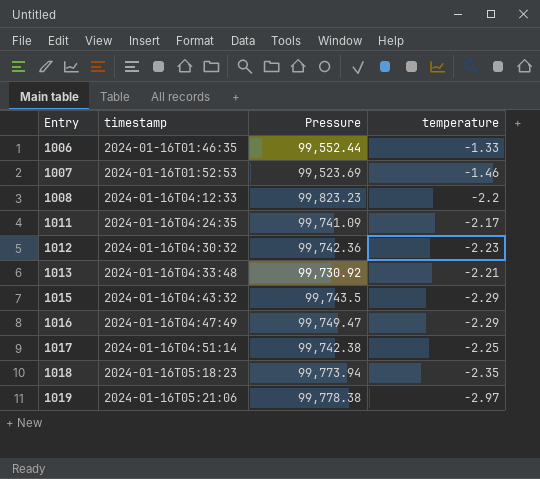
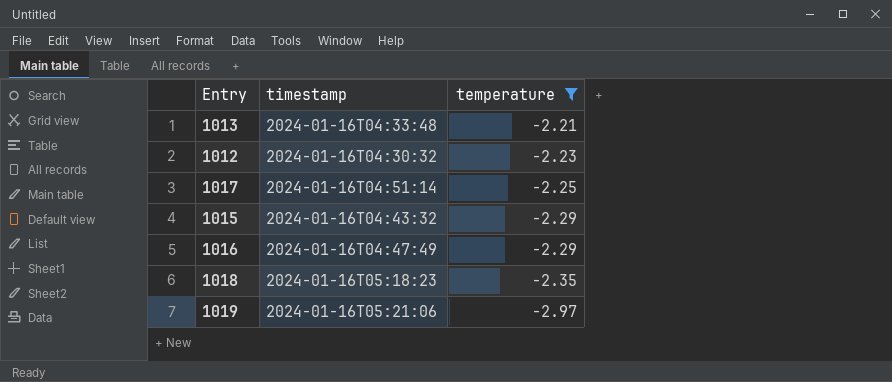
filter: none -> temperature <= -2.21
row order: Entry ascending -> temperature descending
column Pressure | position: 3 -> none

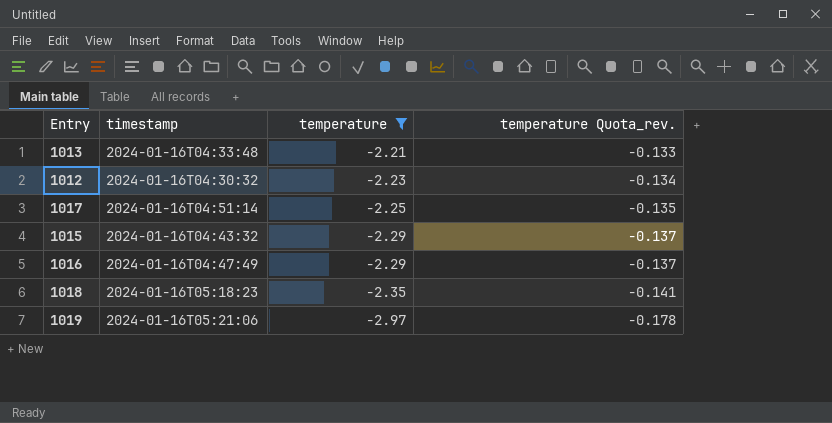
column temperature Quota_rev. | formula: none -> [temperature] * 0.06

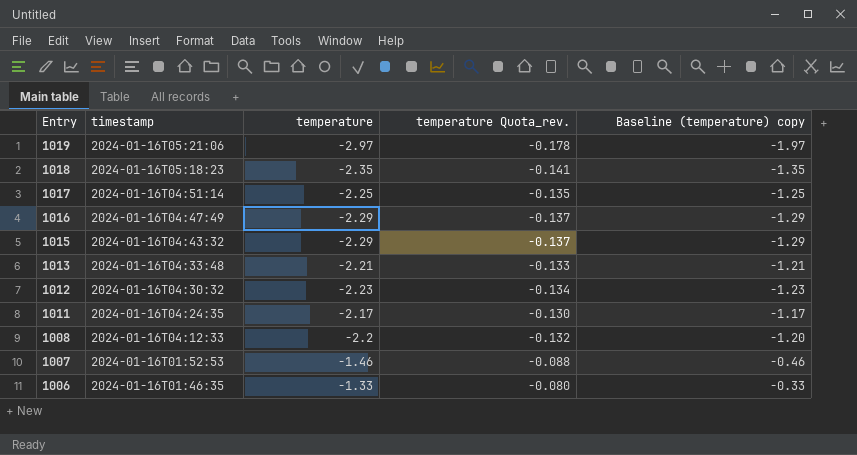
filter: temperature <= -2.21 -> none
row order: temperature descending -> Entry descending
column Baseline (temperature) copy | formula: none -> [temperature] + 1

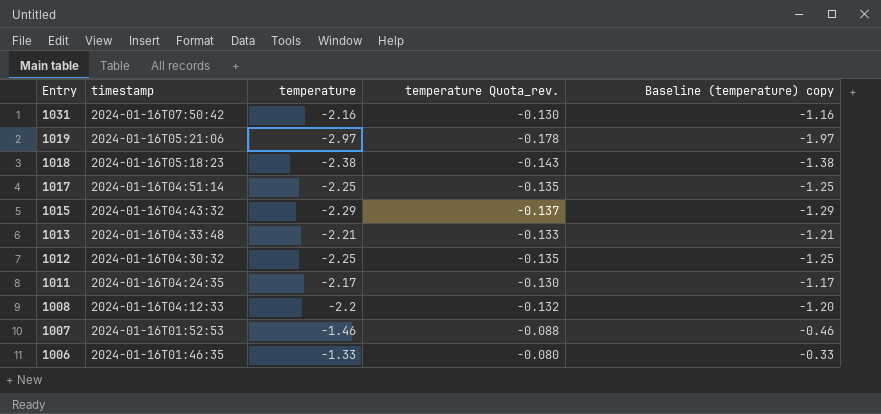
row 1016: 2024-01-16T04:47:49 | -2.29 | -0.137 | -1.29 -> none
row 1031: none -> 2024-01-16T07:50:42 | -2.16 | -0.130 | -1.16
1018 | temperature: -2.35 -> -2.38
1018 | temperature Quota_rev.: -0.141 -> -0.143
1018 | Baseline (temperature) copy: -1.35 -> -1.38
1012 | temperature: -2.23 -> -2.25
1012 | temperature Quota_rev.: -0.134 -> -0.135
1012 | Baseline (temperature) copy: -1.23 -> -1.25

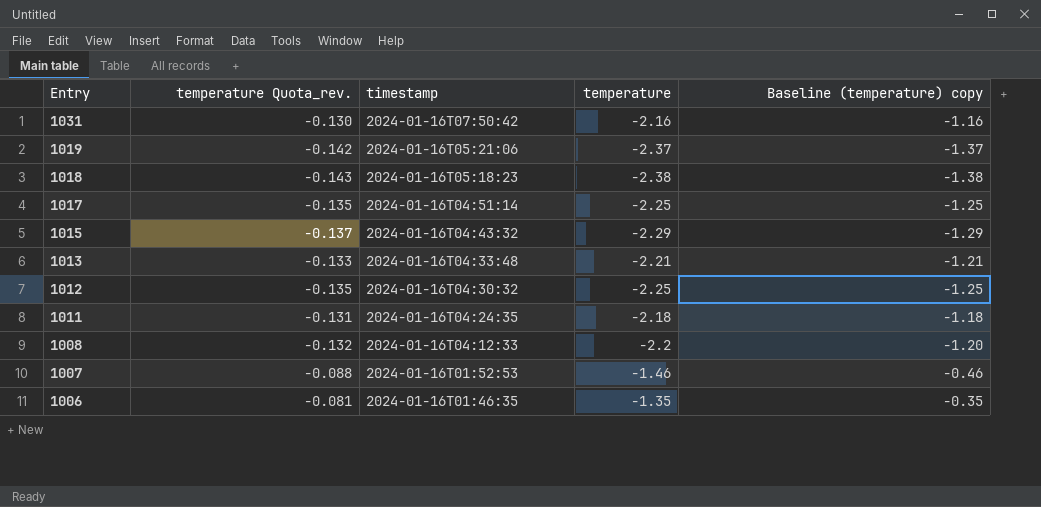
column temperature Quota_rev. | position: 4 -> 2
1019 | temperature Quota_rev.: -0.178 -> -0.142
1019 | temperature: -2.97 -> -2.37
1019 | Baseline (temperature) copy: -1.97 -> -1.37
1011 | temperature Quota_rev.: -0.130 -> -0.131
1011 | temperature: -2.17 -> -2.18
1011 | Baseline (temperature) copy: -1.17 -> -1.18
1006 | temperature Quota_rev.: -0.080 -> -0.081
1006 | temperature: -1.33 -> -1.35
1006 | Baseline (temperature) copy: -0.33 -> -0.35

